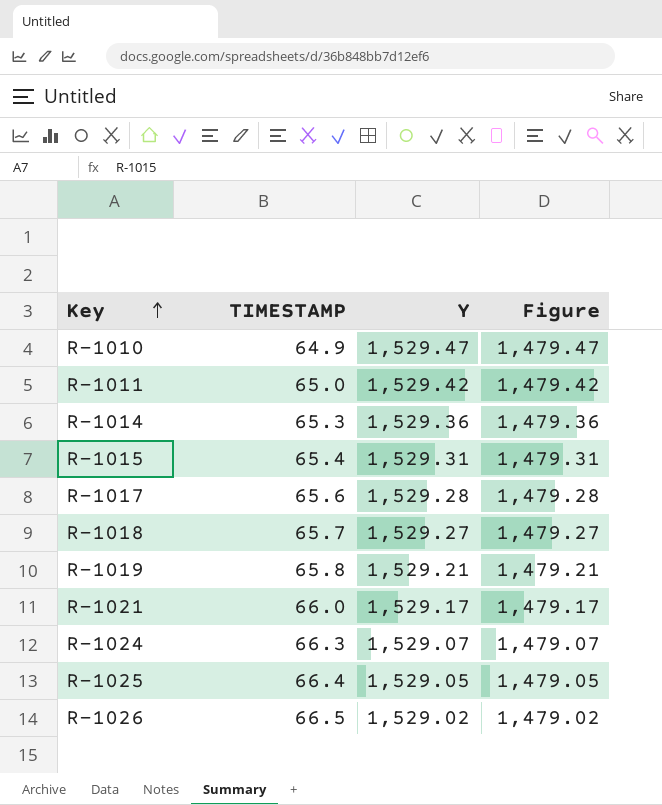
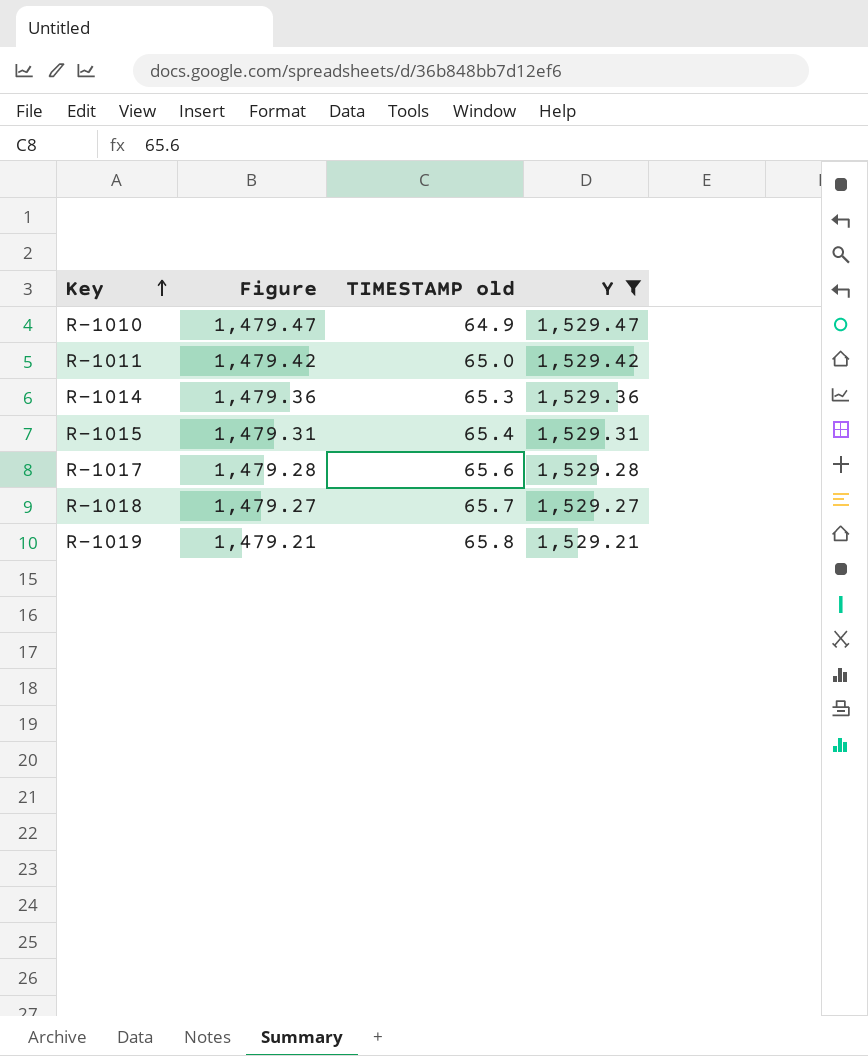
filter: none -> Y >= 1,529.21
column Figure | position: 4 -> 2
column name: TIMESTAMP -> TIMESTAMP old

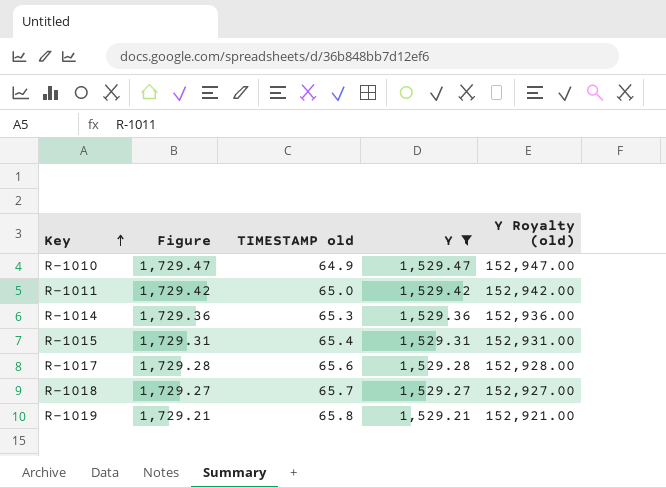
column Figure | formula: [Y] - 50 -> [Y] + 200
column Y Royalty (old) | formula: none -> [Y] * 100

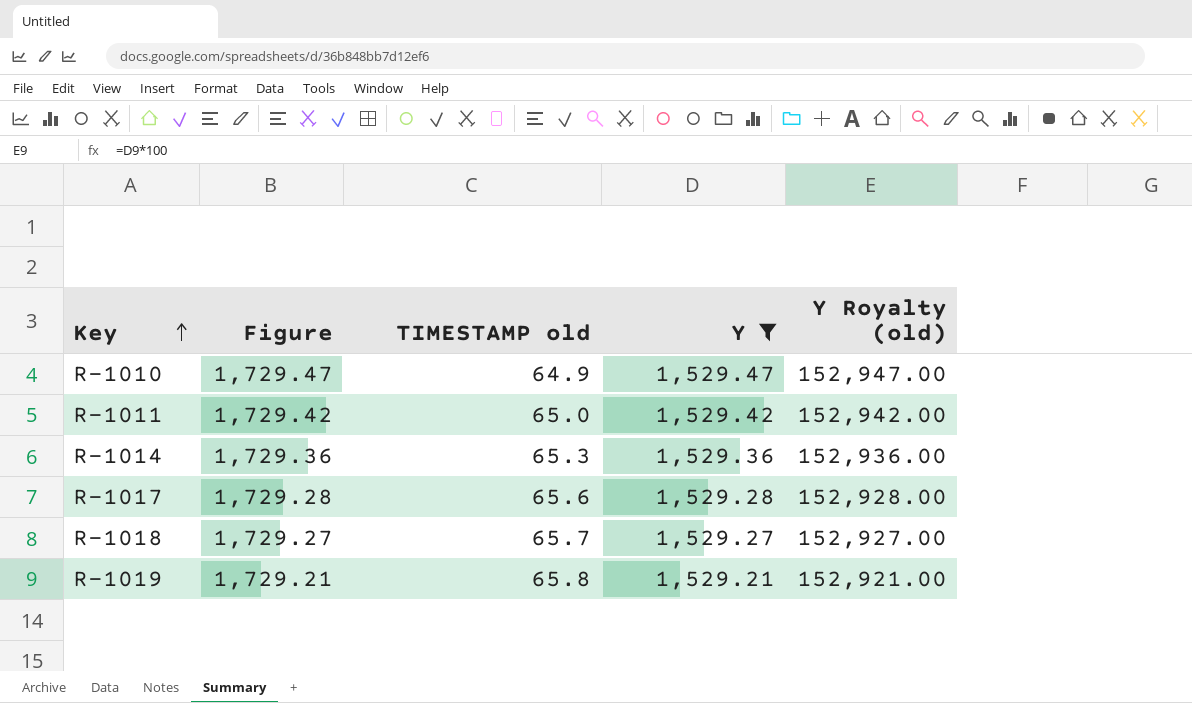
row R-1015: 1,729.31 | 65.4 | 1,529.31 | 152,931.00 -> none

